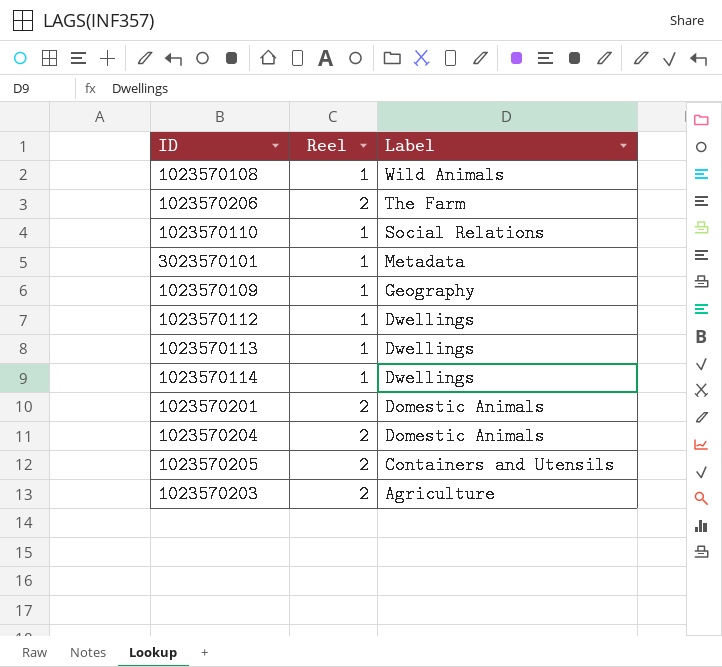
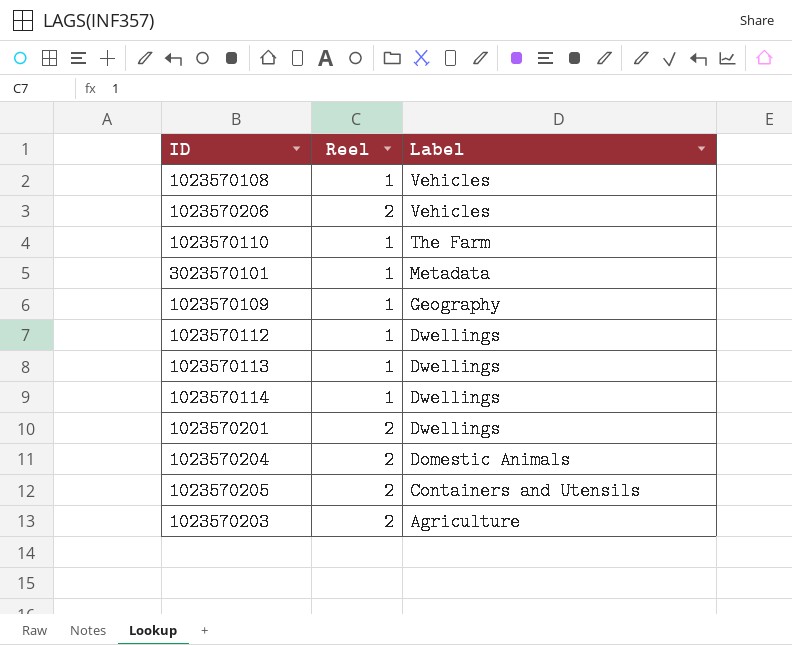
1023570108 | Label: Wild Animals -> Vehicles
1023570206 | Label: The Farm -> Vehicles
1023570110 | Label: Social Relations -> The Farm
1023570201 | Label: Domestic Animals -> Dwellings

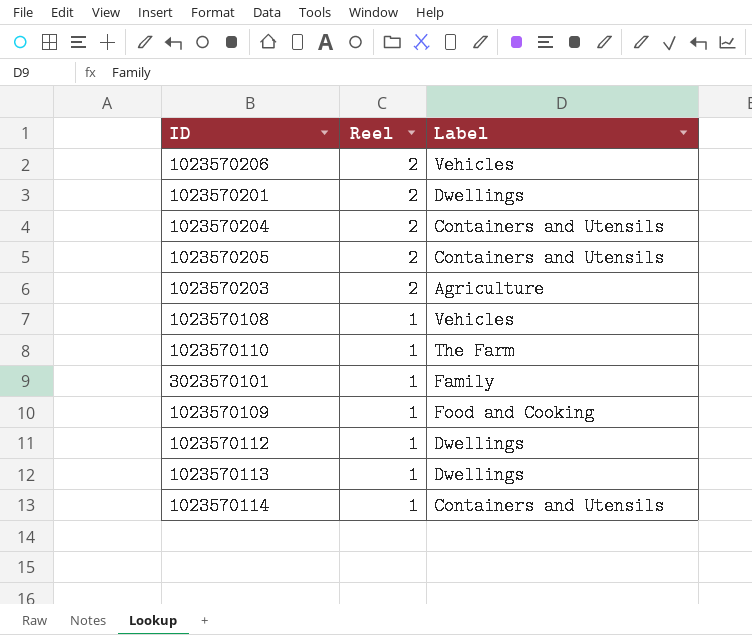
row order: Label descending -> Reel descending
1023570204 | Label: Domestic Animals -> Containers and Utensils
3023570101 | Label: Metadata -> Family
1023570109 | Label: Geography -> Food and Cooking
1023570114 | Label: Dwellings -> Containers and Utensils

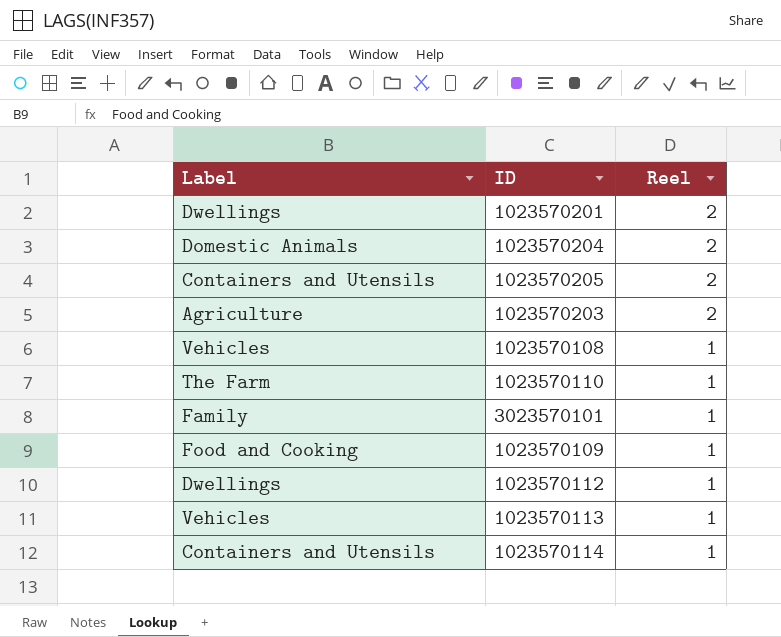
column Label | position: 3 -> 1
row 1023570206: 2 | Vehicles -> none
1023570204 | Label: Containers and Utensils -> Domestic Animals
1023570113 | Label: Dwellings -> Vehicles

